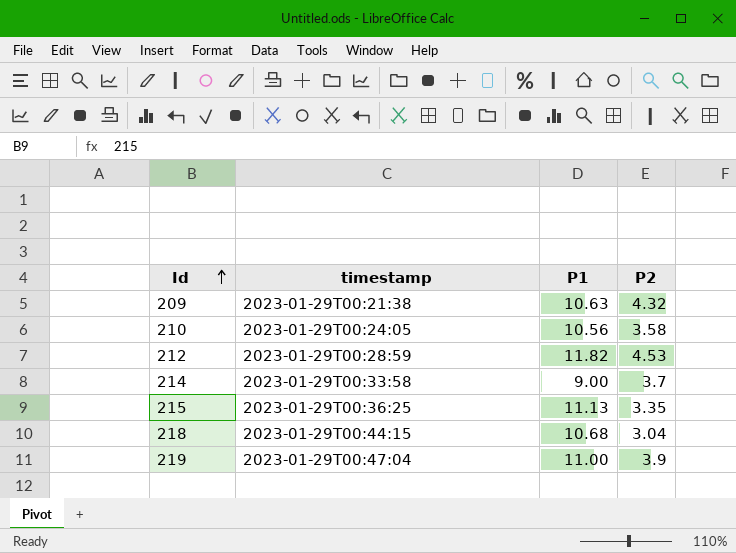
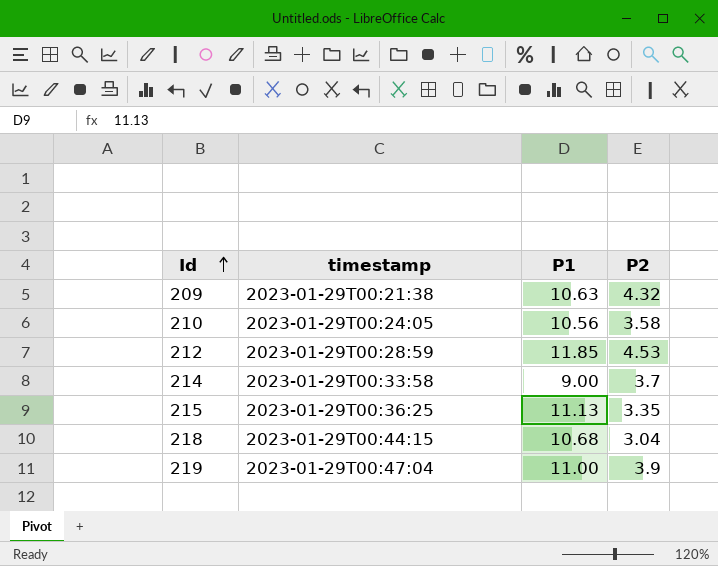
212 | P1: 11.82 -> 11.85

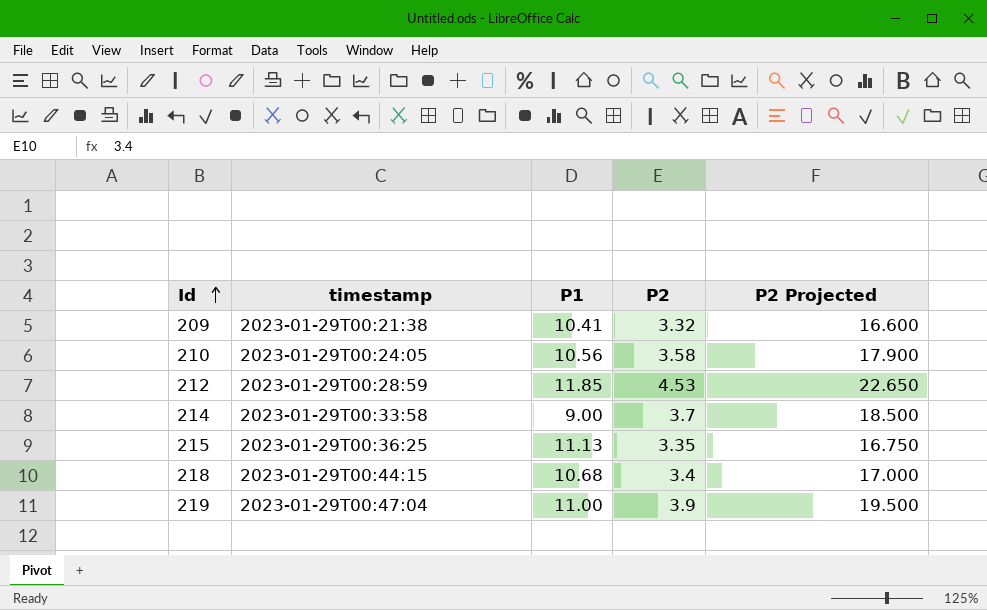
column P2 Projected | formula: none -> [P2] * 5
209 | P1: 10.63 -> 10.41
209 | P2: 4.32 -> 3.32
218 | P2: 3.04 -> 3.4

